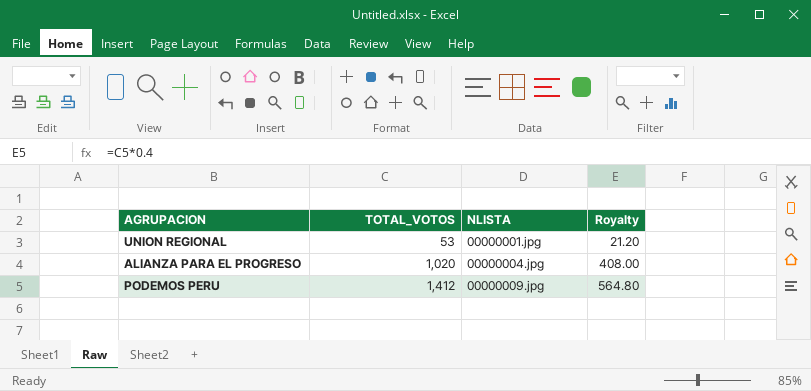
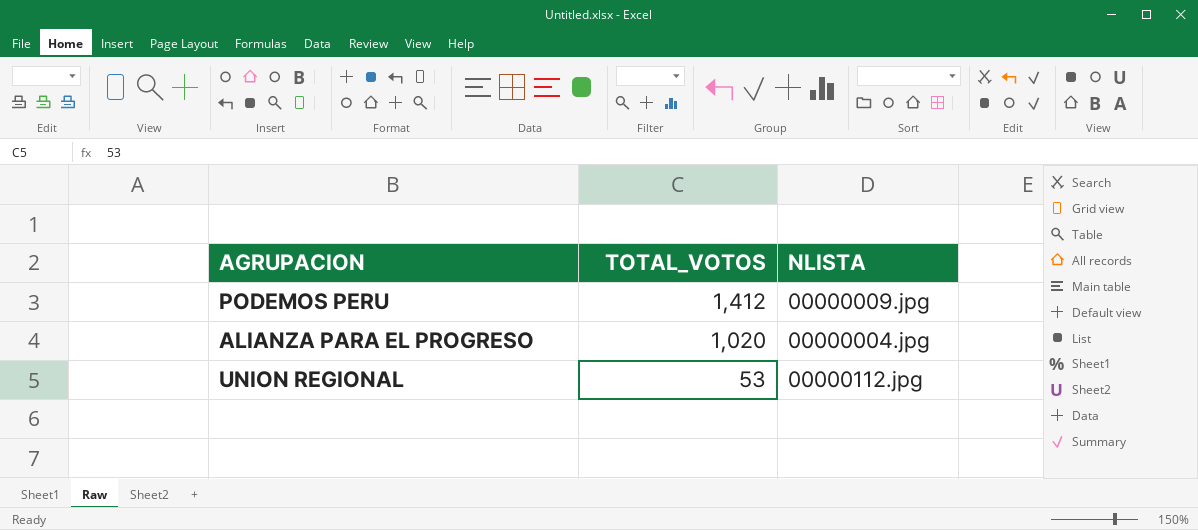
row order: TOTAL_VOTOS ascending -> TOTAL_VOTOS descending
column Royalty | formula: [TOTAL_VOTOS] * 0.4 -> none
UNION REGIONAL | NLISTA: 00000001.jpg -> 00000112.jpg

